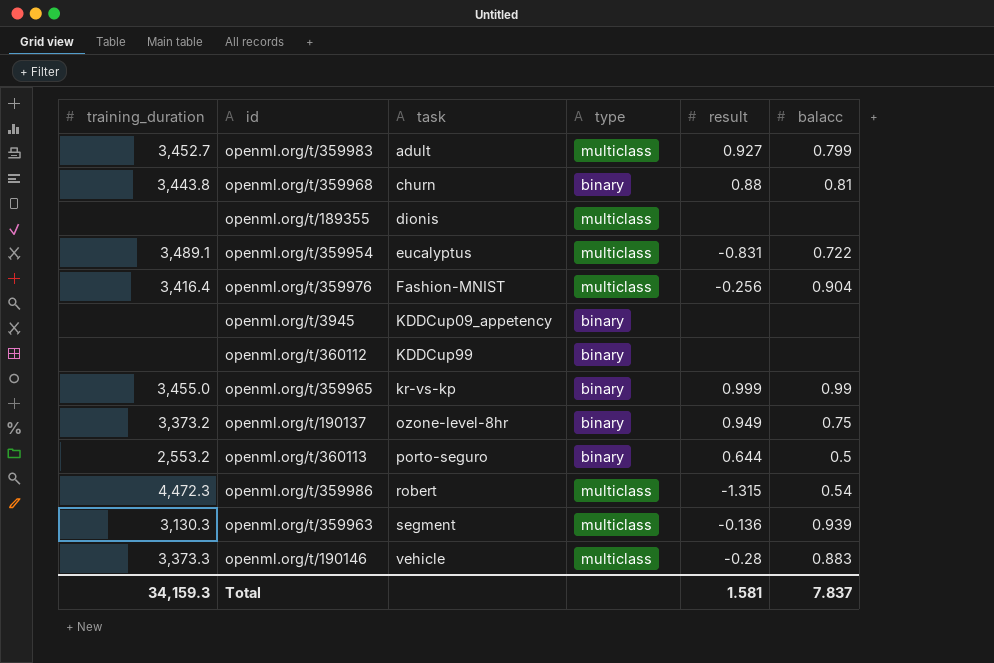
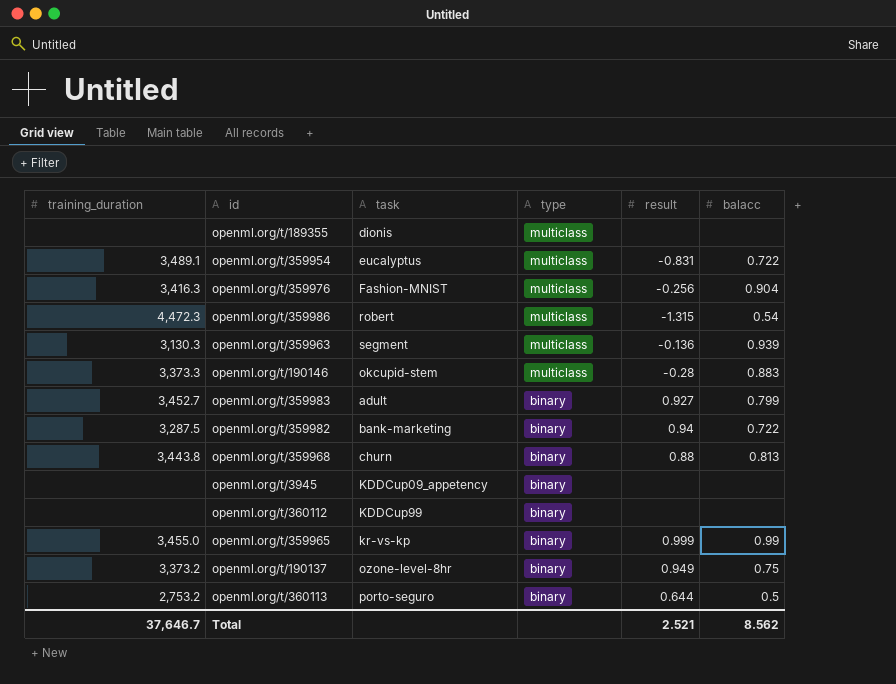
row order: task ascending -> type descending
openml.org/t/359976 | training_duration: 3,416.4 -> 3,416.3
openml.org/t/190146 | task: vehicle -> okcupid-stem
openml.org/t/359983 | type: multiclass -> binary
row openml.org/t/359982: none -> 3,287.5 | bank-marketing | binary | 0.94 | 0.722
openml.org/t/359968 | balacc: 0.81 -> 0.813
openml.org/t/360113 | training_duration: 2,553.2 -> 2,753.2
Total | training_duration: 34,159.3 -> 37,646.7
Total | result: 1.581 -> 2.521
Total | balacc: 7.837 -> 8.562

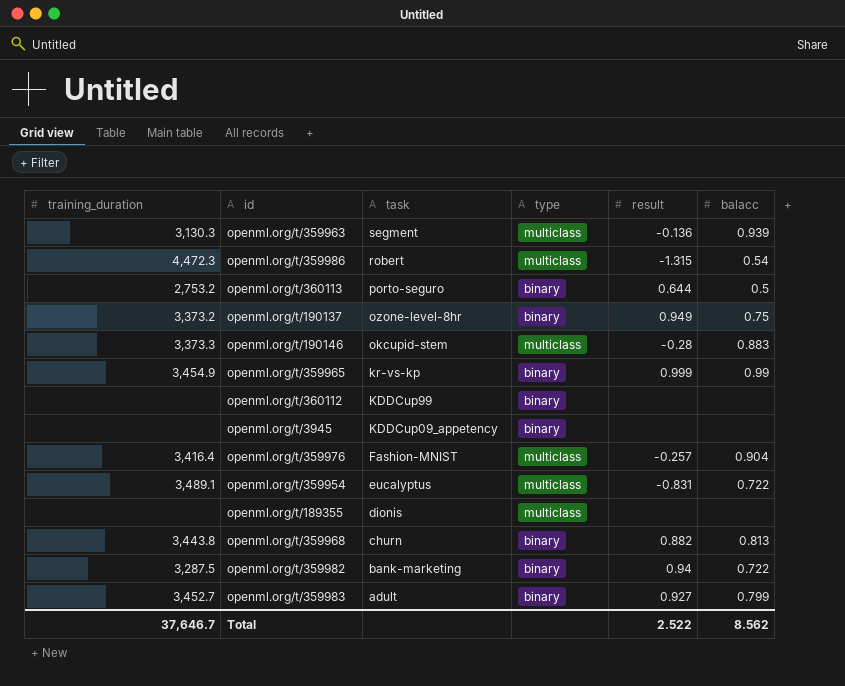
row order: type descending -> task descending
openml.org/t/359965 | training_duration: 3,455.0 -> 3,454.9
openml.org/t/359976 | training_duration: 3,416.3 -> 3,416.4
openml.org/t/359976 | result: -0.256 -> -0.257
openml.org/t/359968 | result: 0.88 -> 0.882
Total | result: 2.521 -> 2.522

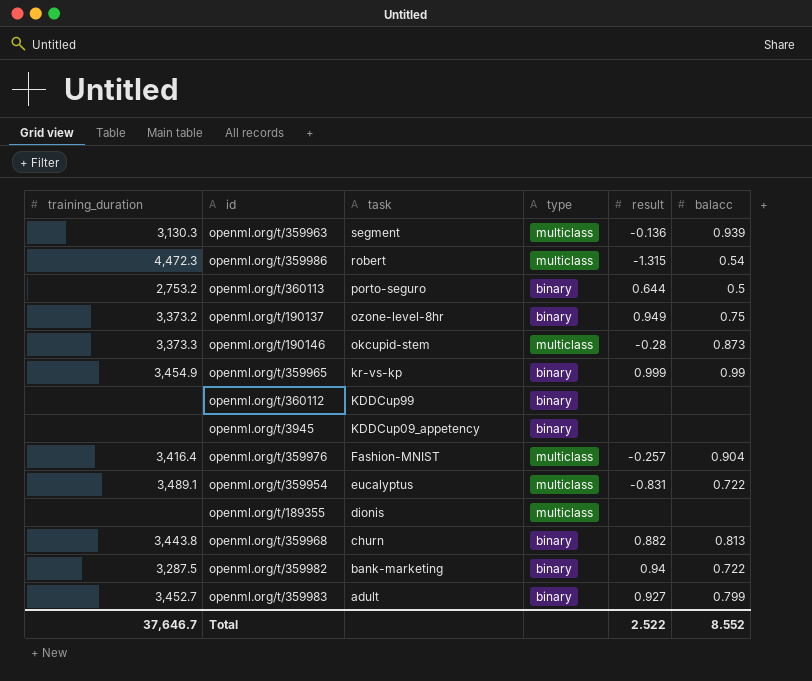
openml.org/t/190146 | balacc: 0.883 -> 0.873
Total | balacc: 8.562 -> 8.552

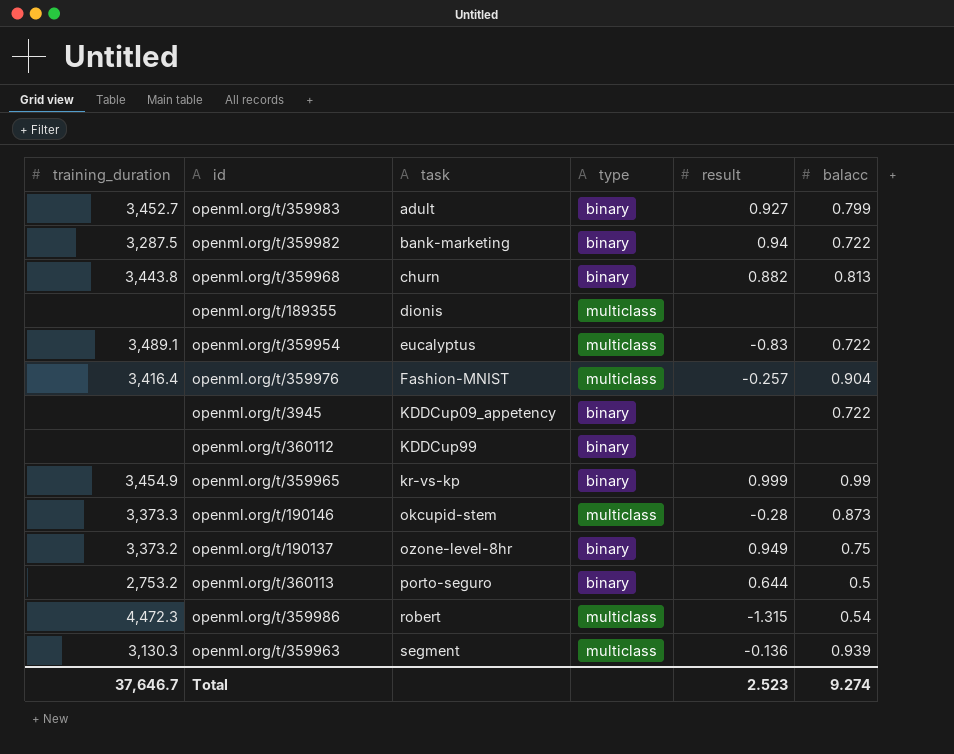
row order: task descending -> task ascending
openml.org/t/359954 | result: -0.831 -> -0.83
openml.org/t/3945 | balacc: none -> 0.722
Total | result: 2.522 -> 2.523
Total | balacc: 8.552 -> 9.274

